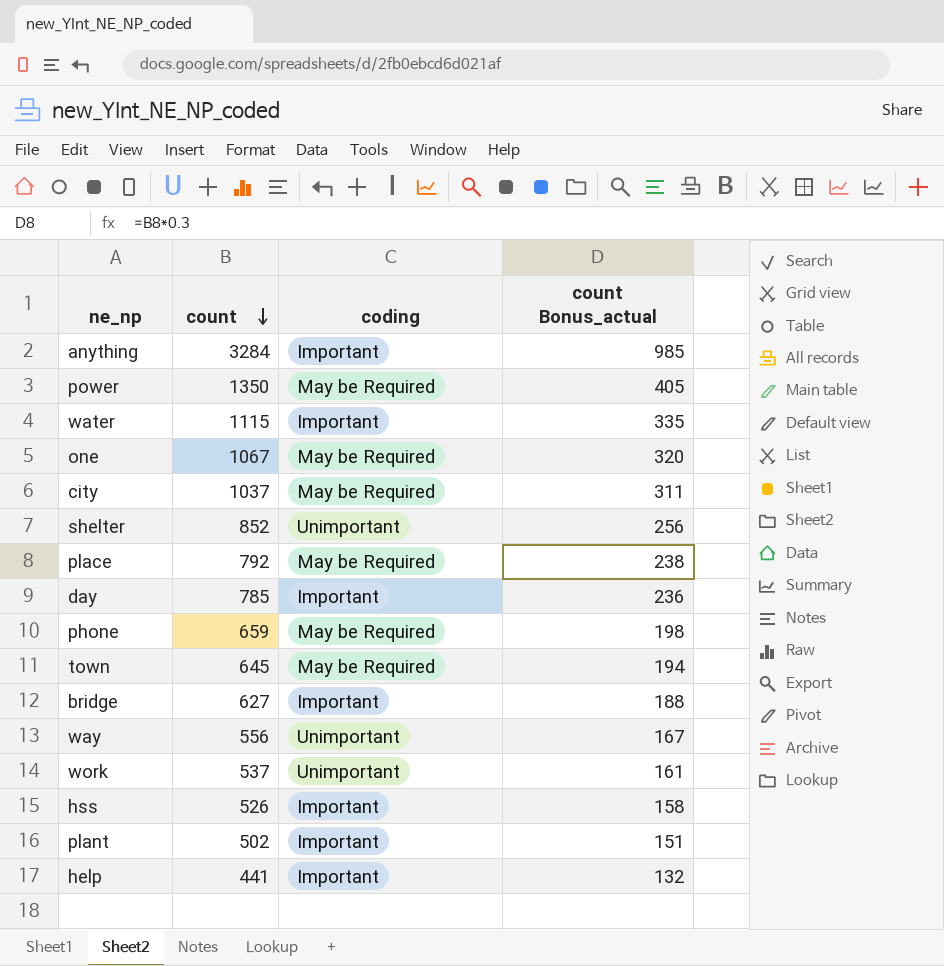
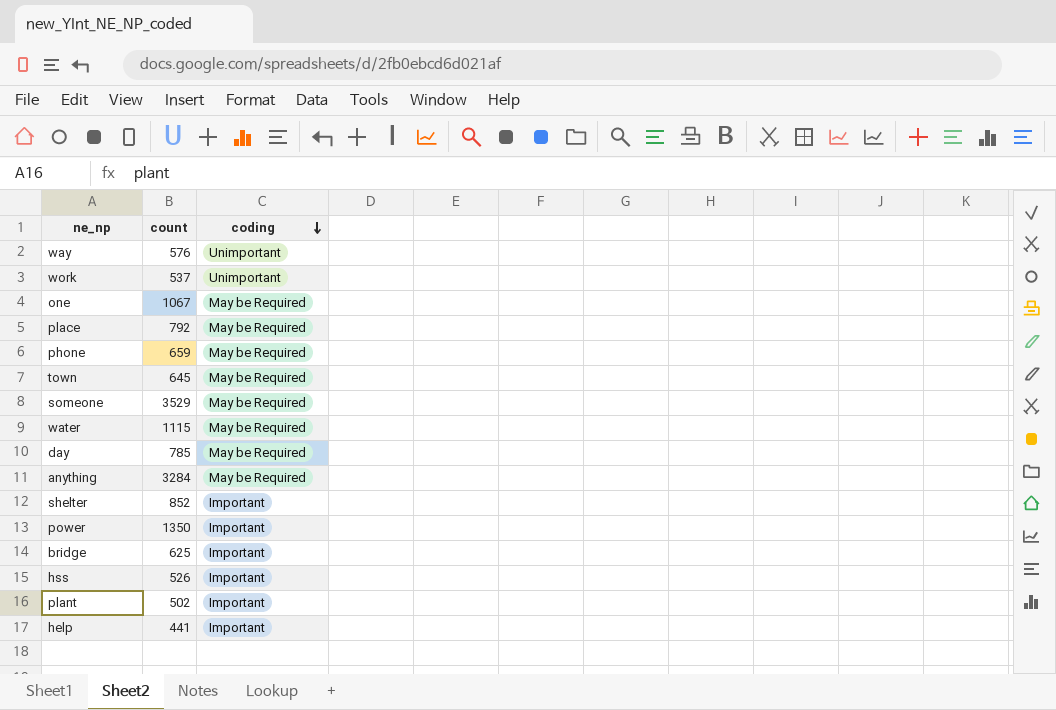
row order: count descending -> coding descending
column count Bonus_actual | formula: [count] * 0.3 -> none
row city: 1037 | May be Required | 311 -> none
way | count: 556 -> 576
row someone: none -> 3529 | May be Required
water | coding: Important -> May be Required
day | coding: Important -> May be Required
anything | coding: Important -> May be Required
shelter | coding: Unimportant -> Important
power | coding: May be Required -> Important
bridge | count: 627 -> 625

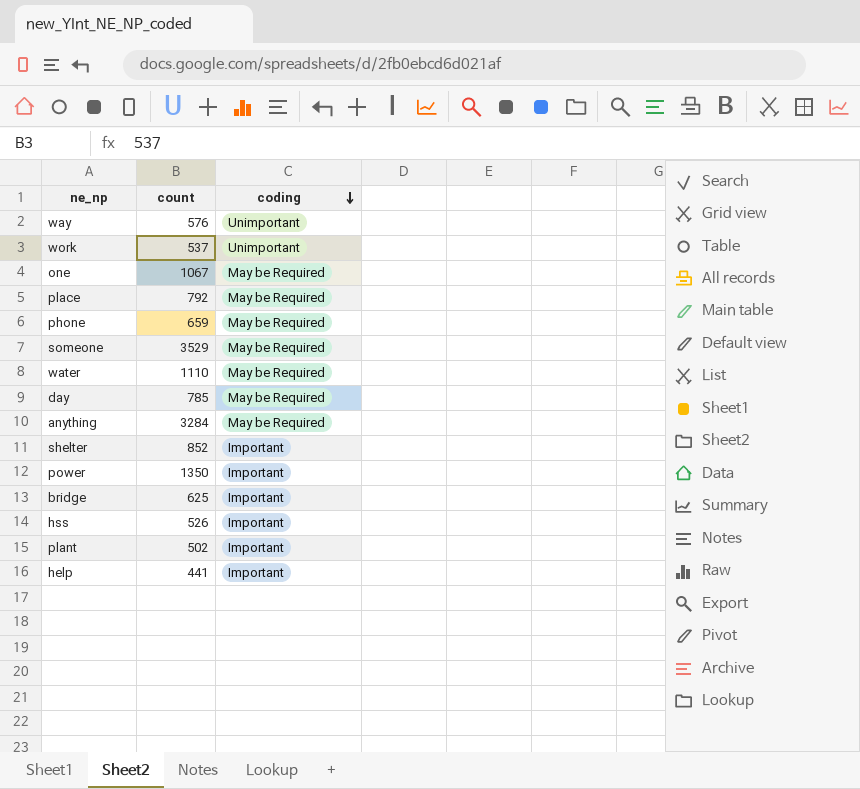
row town: 645 | May be Required -> none
water | count: 1115 -> 1110

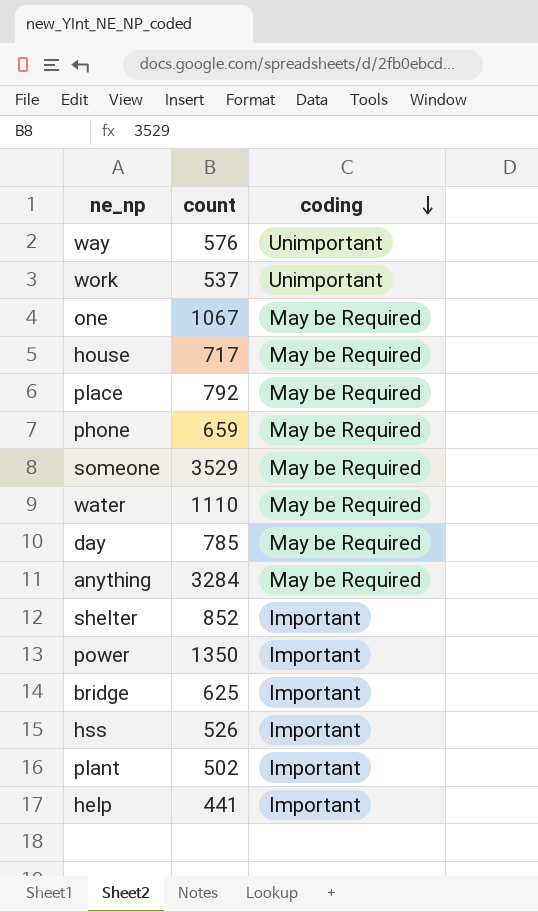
row house: none -> 717 | May be Required

